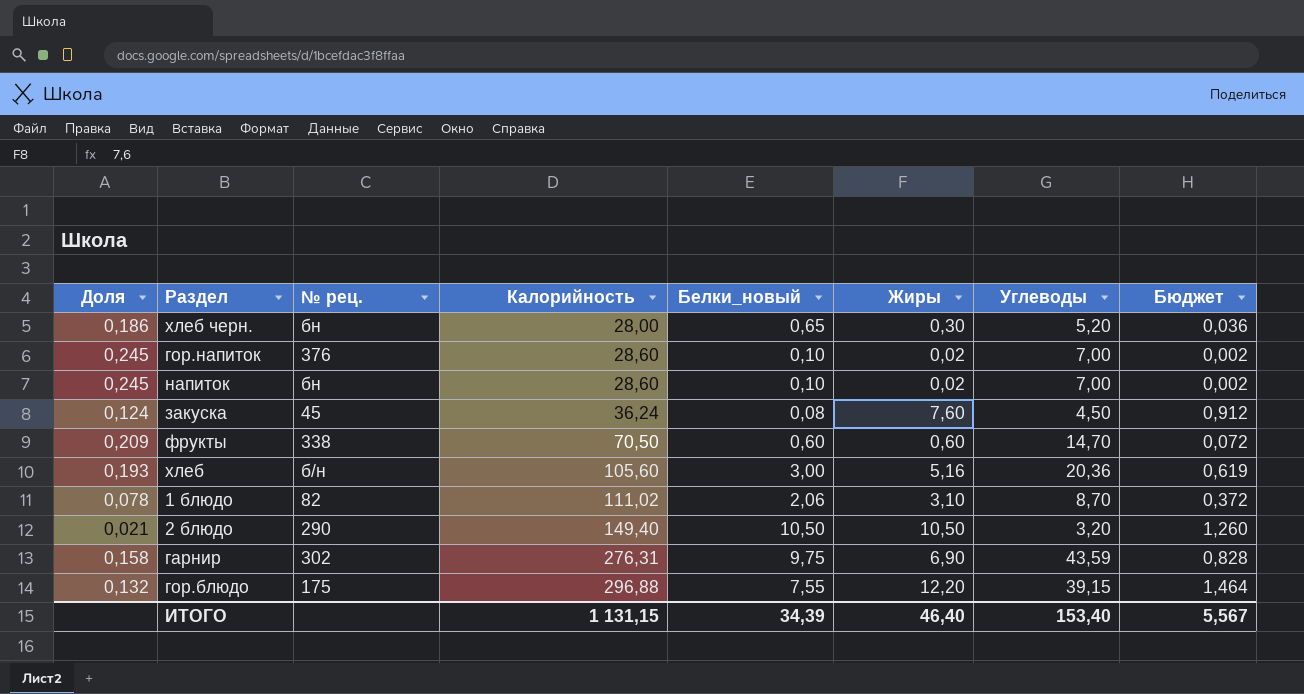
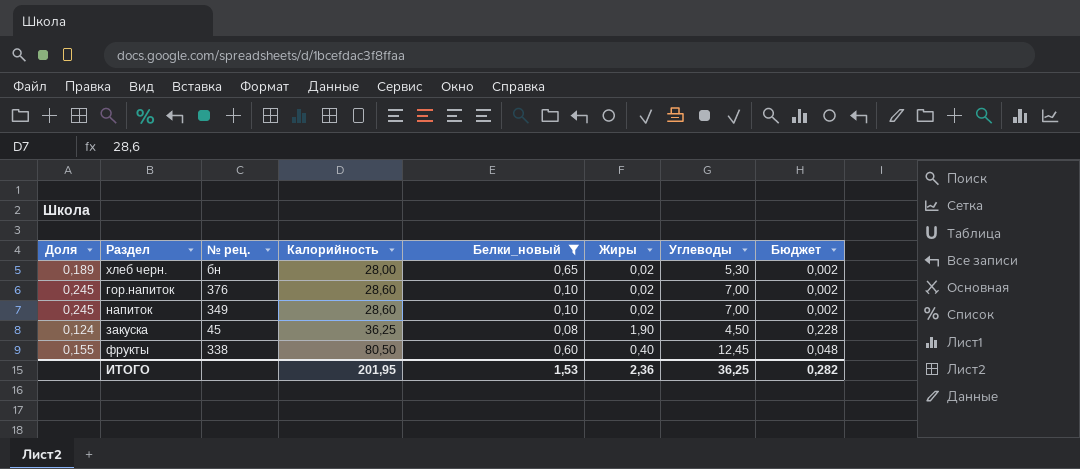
filter: none -> Белки_новый <= 0,65
хлеб черн. | Доля: 0,186 -> 0,189
хлеб черн. | Жиры: 0,30 -> 0,02
хлеб черн. | Углеводы: 5,20 -> 5,30
хлеб черн. | Бюджет: 0,036 -> 0,002
напиток | № рец.: бн -> 349
закуска | Калорийность: 36,24 -> 36,25
закуска | Жиры: 7,60 -> 1,90
закуска | Бюджет: 0,912 -> 0,228
фрукты | Доля: 0,209 -> 0,155
фрукты | Калорийность: 70,50 -> 80,50
фрукты | Жиры: 0,60 -> 0,40
фрукты | Углеводы: 14,70 -> 12,45
фрукты | Бюджет: 0,072 -> 0,048
ИТОГО | Калорийность: 1 131,15 -> 201,95
ИТОГО | Белки_новый: 34,39 -> 1,53
ИТОГО | Жиры: 46,40 -> 2,36
ИТОГО | Углеводы: 153,40 -> 36,25
ИТОГО | Бюджет: 5,567 -> 0,282

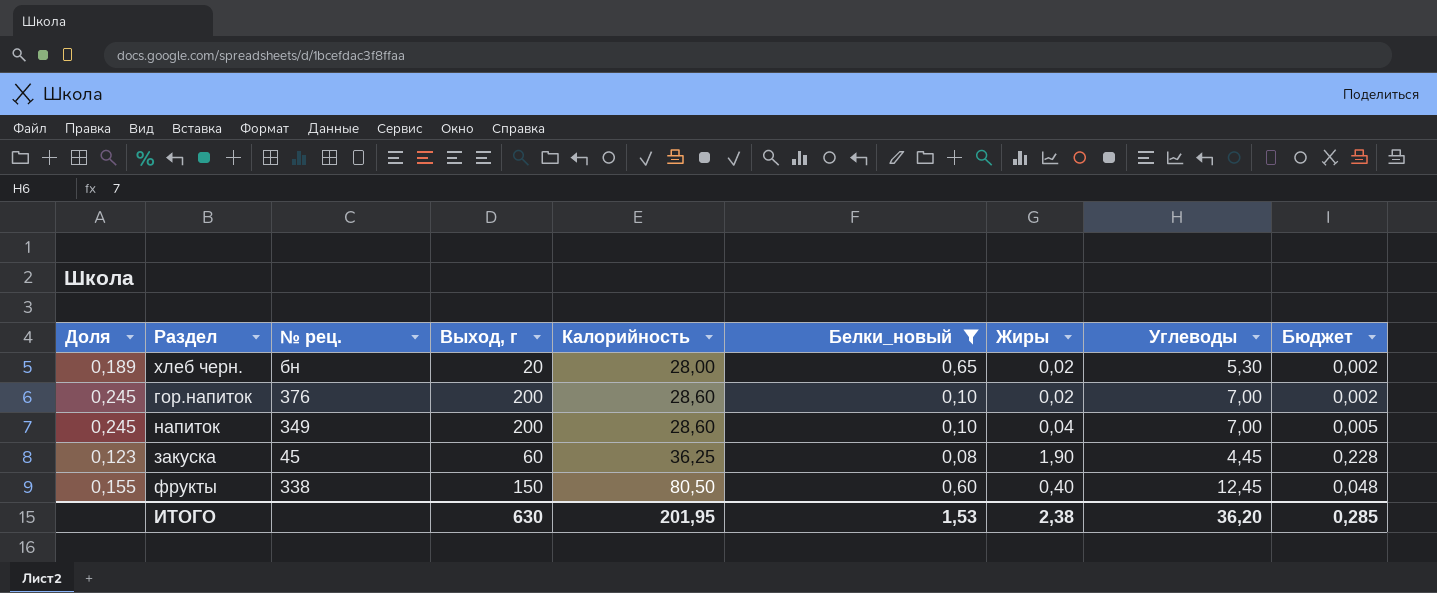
column Выход, г | position: none -> 4
напиток | Жиры: 0,02 -> 0,04
напиток | Бюджет: 0,002 -> 0,005
закуска | Доля: 0,124 -> 0,123
закуска | Углеводы: 4,50 -> 4,45
ИТОГО | Жиры: 2,36 -> 2,38
ИТОГО | Углеводы: 36,25 -> 36,20
ИТОГО | Бюджет: 0,282 -> 0,285

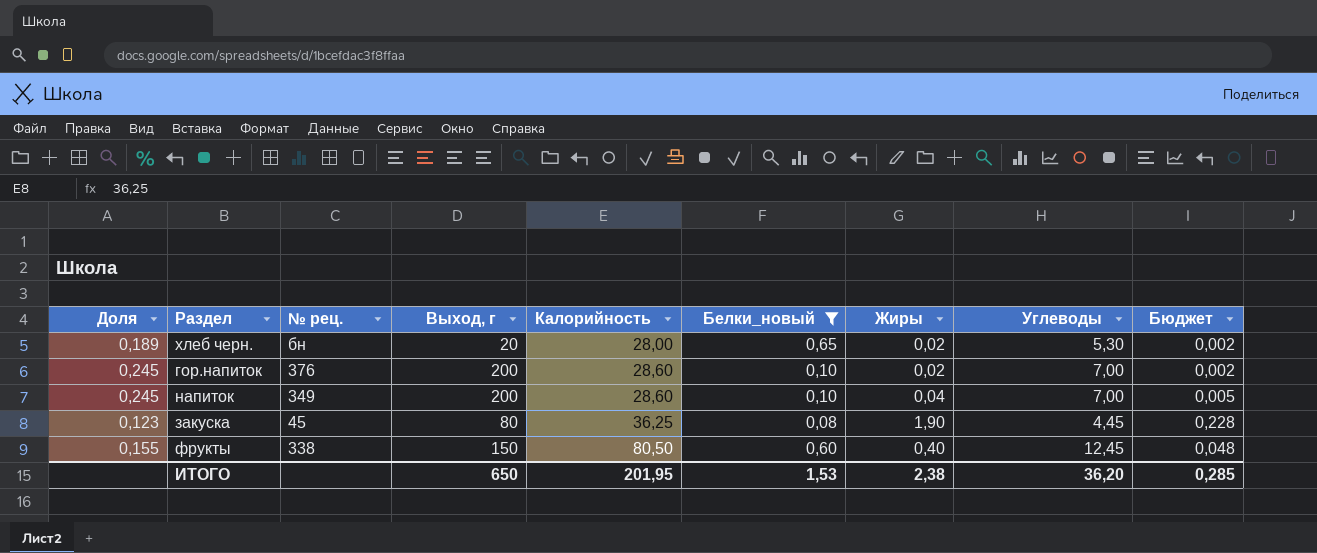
закуска | Выход, г: 60 -> 80
ИТОГО | Выход, г: 630 -> 650

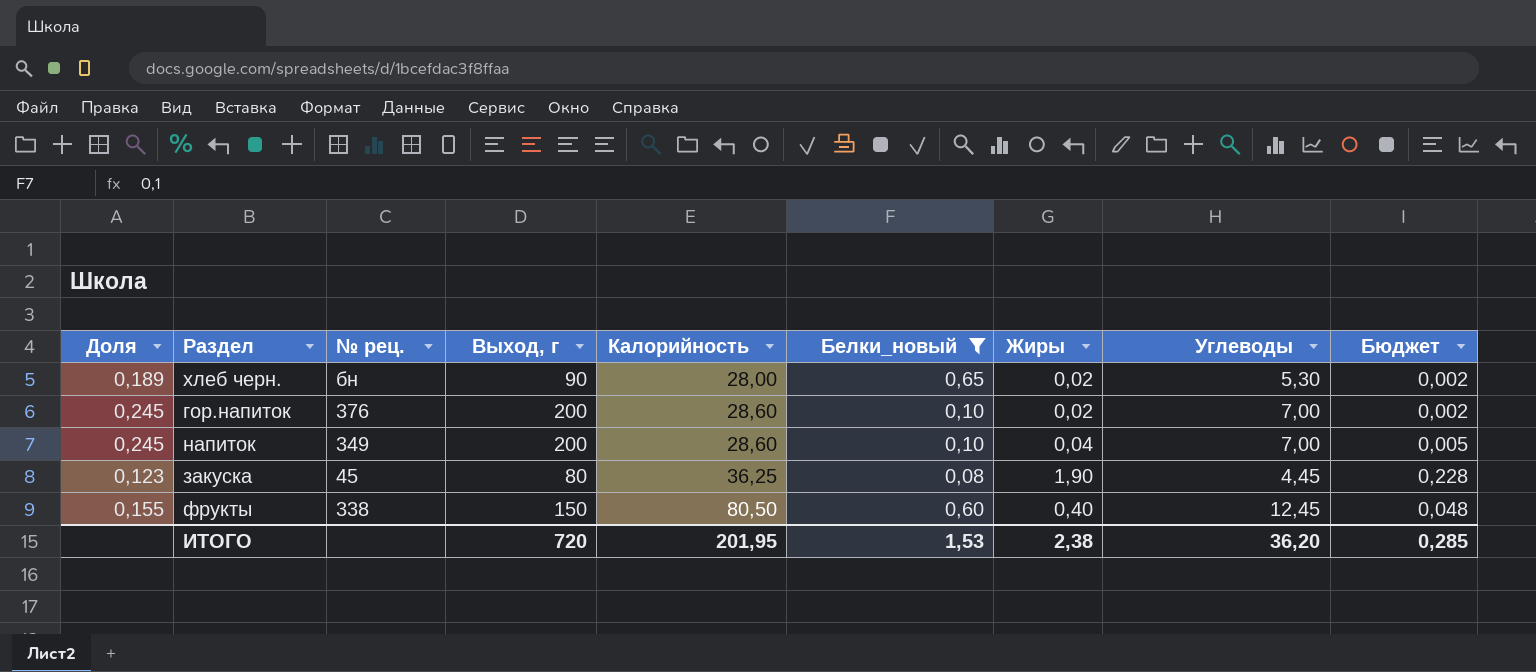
хлеб черн. | Выход, г: 20 -> 90
ИТОГО | Выход, г: 650 -> 720

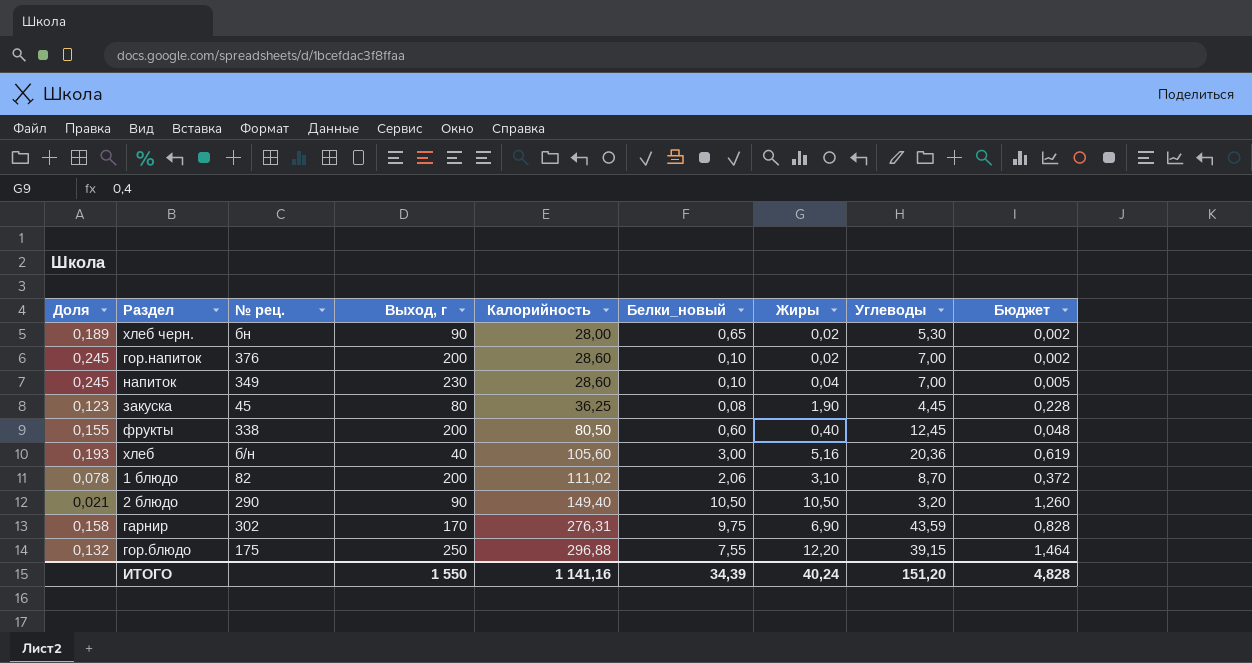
filter: Белки_новый <= 0,65 -> none
напиток | Выход, г: 200 -> 230
фрукты | Выход, г: 150 -> 200
ИТОГО | Выход, г: 720 -> 1 550
ИТОГО | Калорийность: 201,95 -> 1 141,16
ИТОГО | Белки_новый: 1,53 -> 34,39
ИТОГО | Жиры: 2,38 -> 40,24
ИТОГО | Углеводы: 36,20 -> 151,20
ИТОГО | Бюджет: 0,285 -> 4,828

